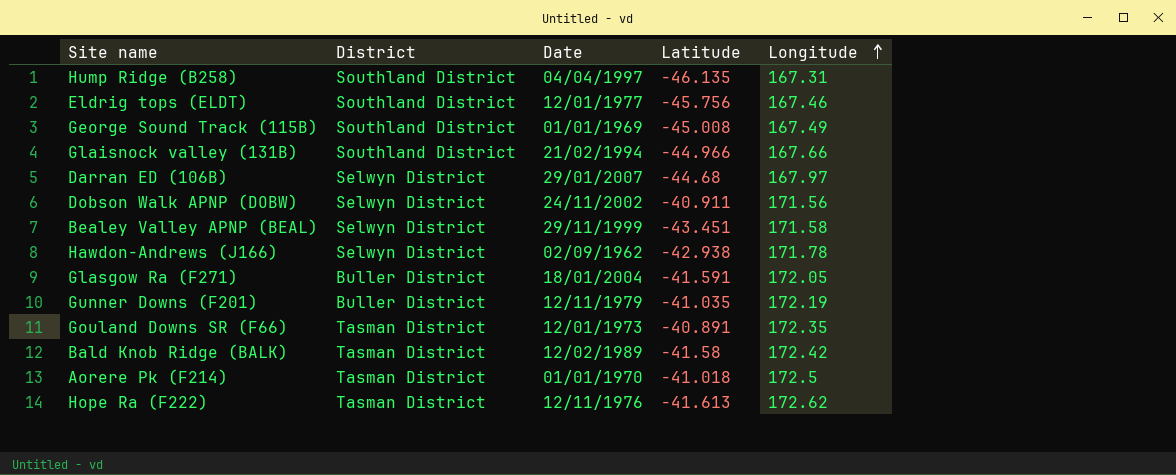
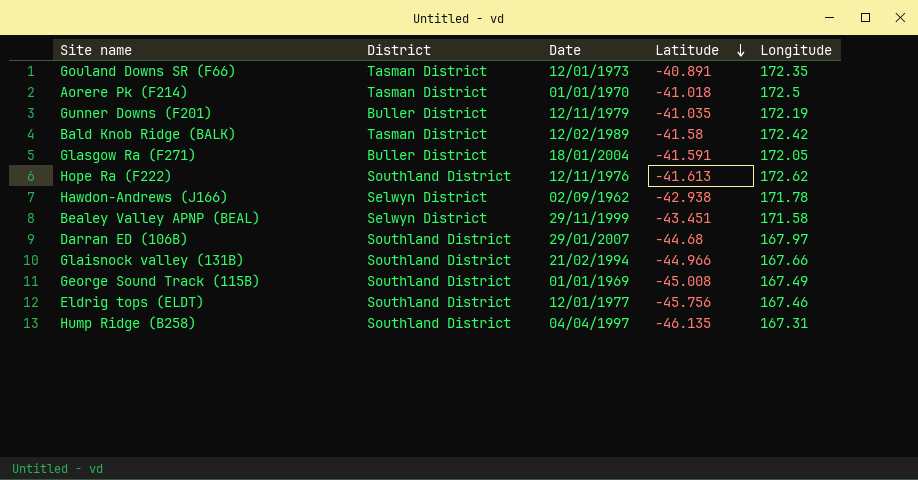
row order: Longitude ascending -> Latitude descending
row Dobson Walk APNP (DOBW): Selwyn District | 24/11/2002 | -40.911 | 171.56 -> none
Hope Ra (F222) | District: Tasman District -> Southland District
Darran ED (106B) | District: Selwyn District -> Southland District

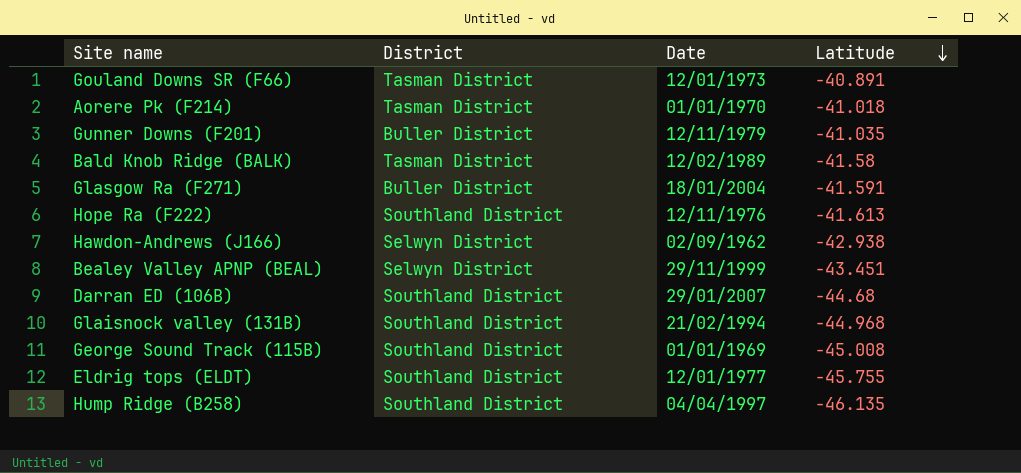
column Longitude | position: 5 -> none
Glaisnock valley (131B) | Latitude: -44.966 -> -44.968
Eldrig tops (ELDT) | Latitude: -45.756 -> -45.755

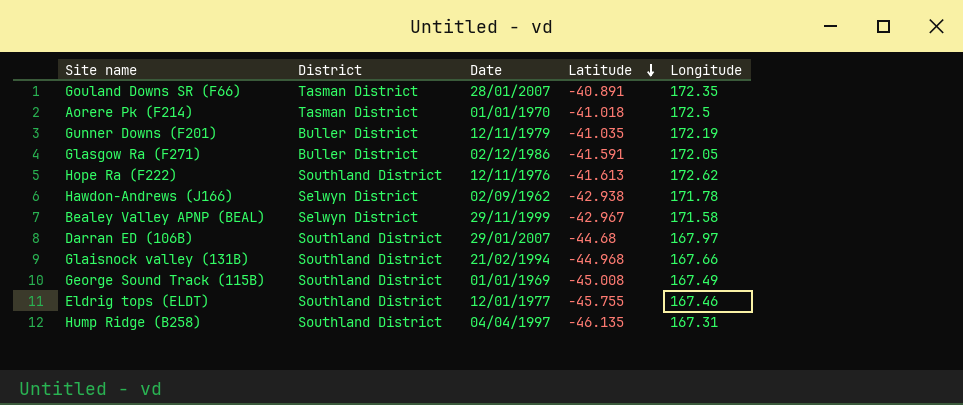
column Longitude | position: none -> 5
row Bald Knob Ridge (BALK): Tasman District | 12/02/1989 | -41.58 -> none
Gouland Downs SR (F66) | Date: 12/01/1973 -> 28/01/2007
Glasgow Ra (F271) | Date: 18/01/2004 -> 02/12/1986
Bealey Valley APNP (BEAL) | Latitude: -43.451 -> -42.967

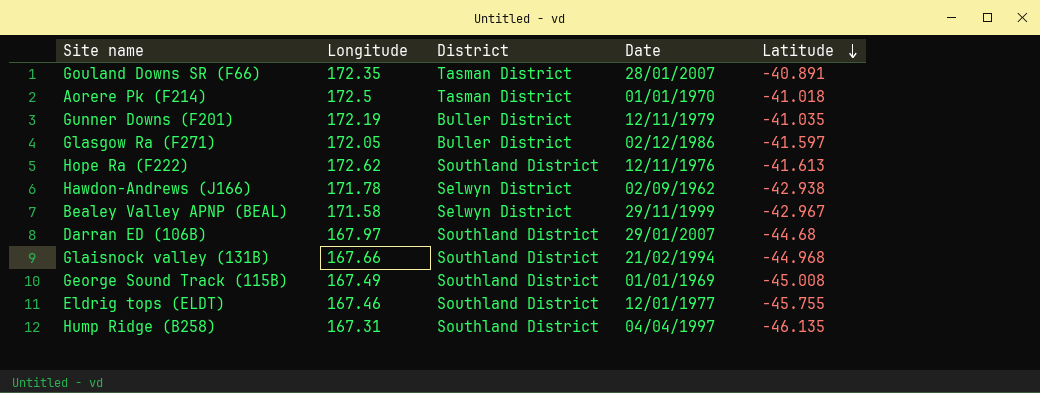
column Longitude | position: 5 -> 2
Glasgow Ra (F271) | Latitude: -41.591 -> -41.597

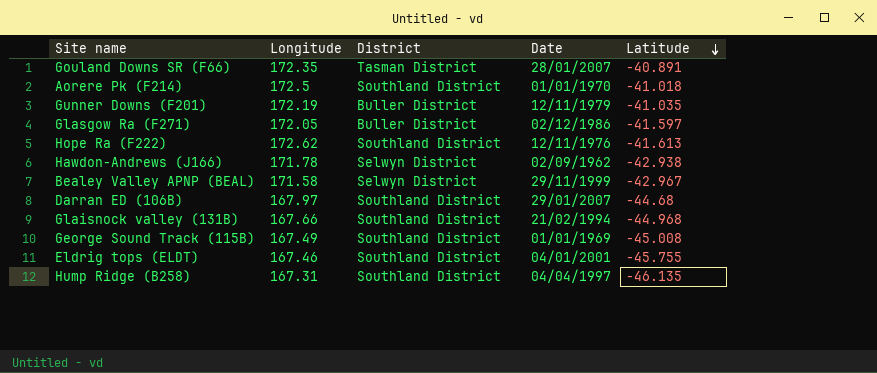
Aorere Pk (F214) | District: Tasman District -> Southland District
Eldrig tops (ELDT) | Date: 12/01/1977 -> 04/01/2001

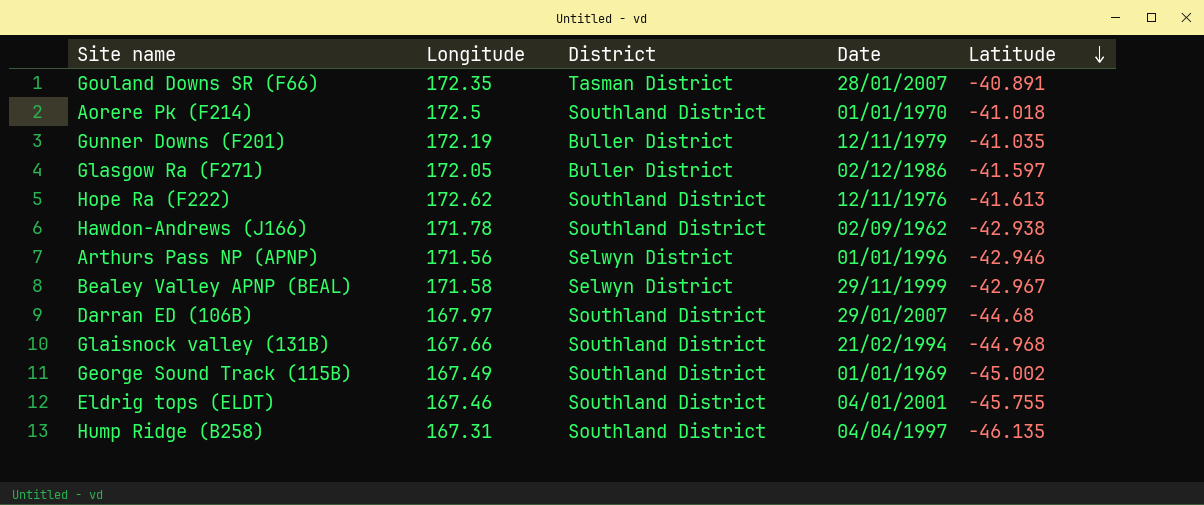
Hawdon-Andrews (J166) | District: Selwyn District -> Southland District
row Arthurs Pass NP (APNP): none -> 171.56 | Selwyn District | 01/01/1996 | -42.946
George Sound Track (115B) | Latitude: -45.008 -> -45.002

